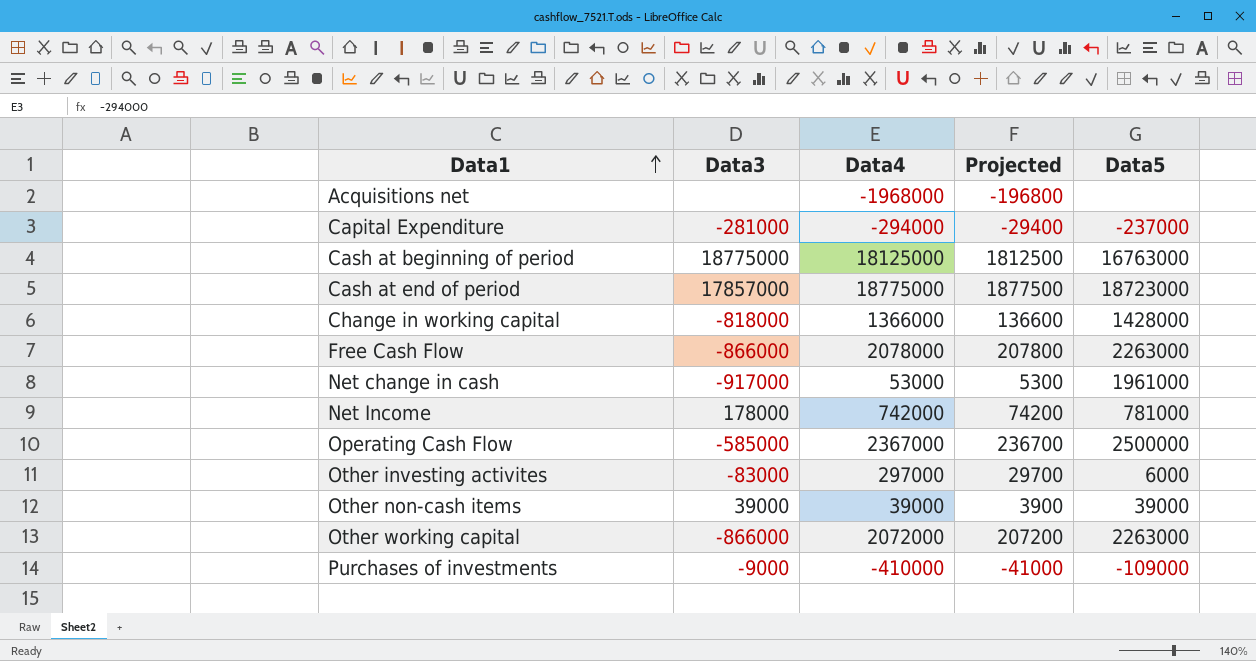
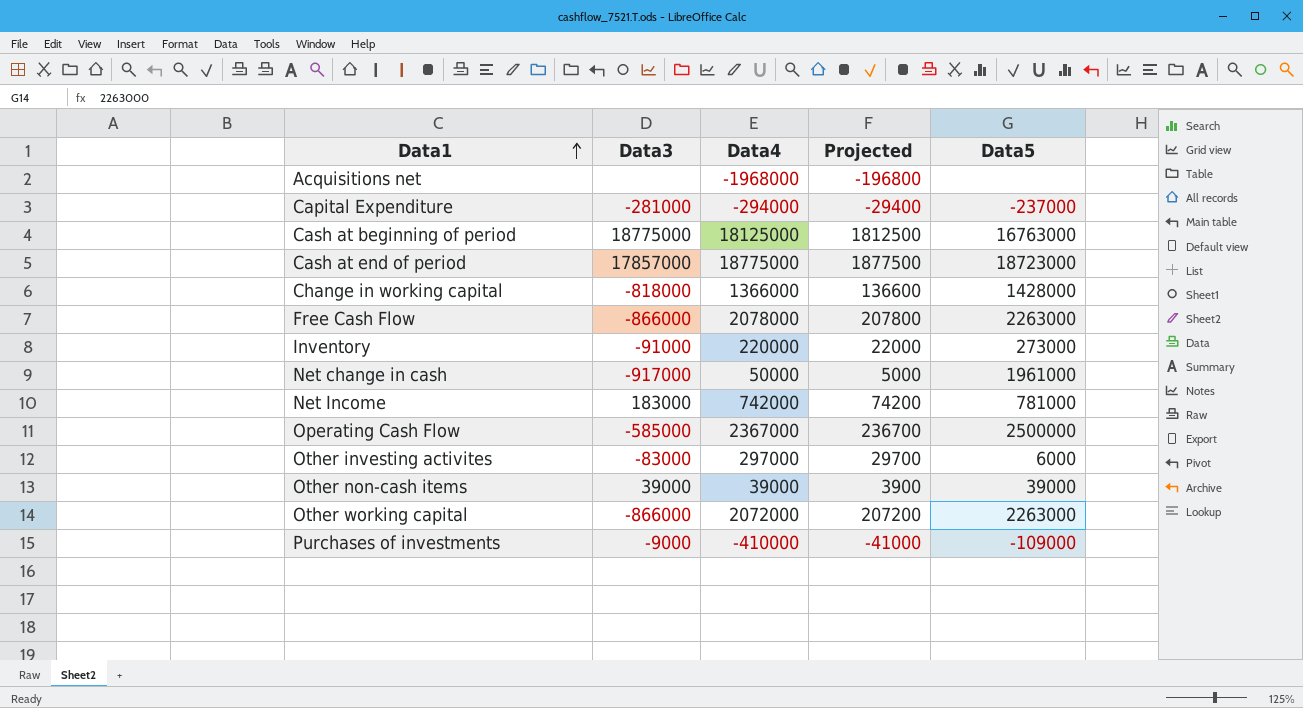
row Inventory: none -> -91000 | 220000 | 22000 | 273000
Net change in cash | Data4: 53000 -> 50000
Net change in cash | Projected: 5300 -> 5000
Net Income | Data3: 178000 -> 183000

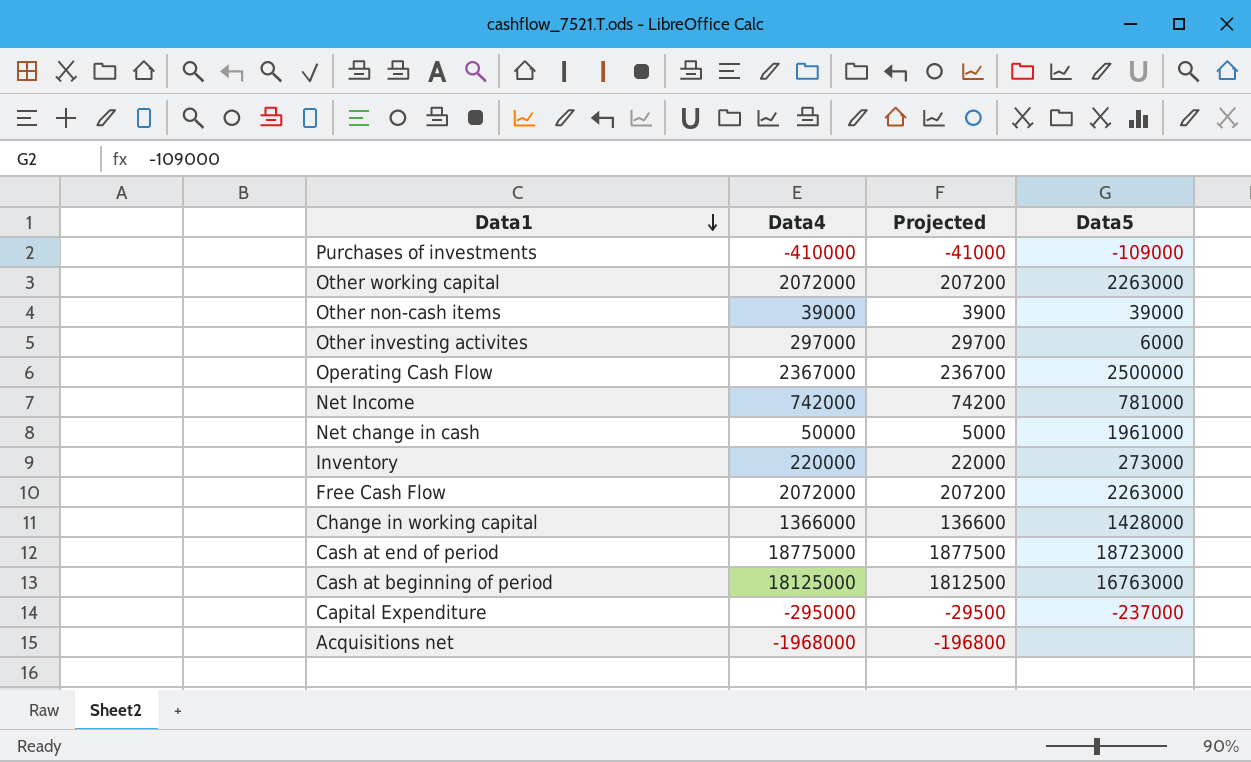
row order: Data1 ascending -> Data1 descending
column Data3 | position: 2 -> none
Free Cash Flow | Data4: 2078000 -> 2072000
Free Cash Flow | Projected: 207800 -> 207200
Capital Expenditure | Data4: -294000 -> -295000
Capital Expenditure | Projected: -29400 -> -29500

